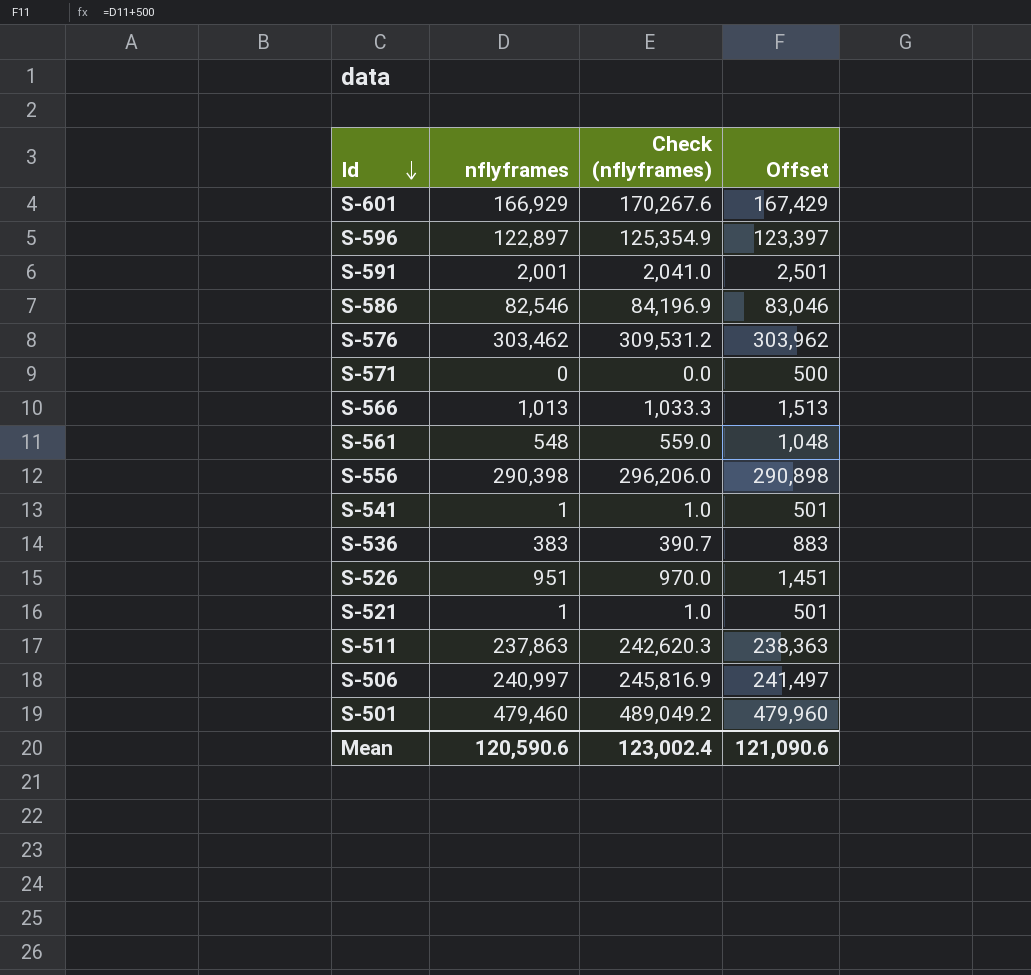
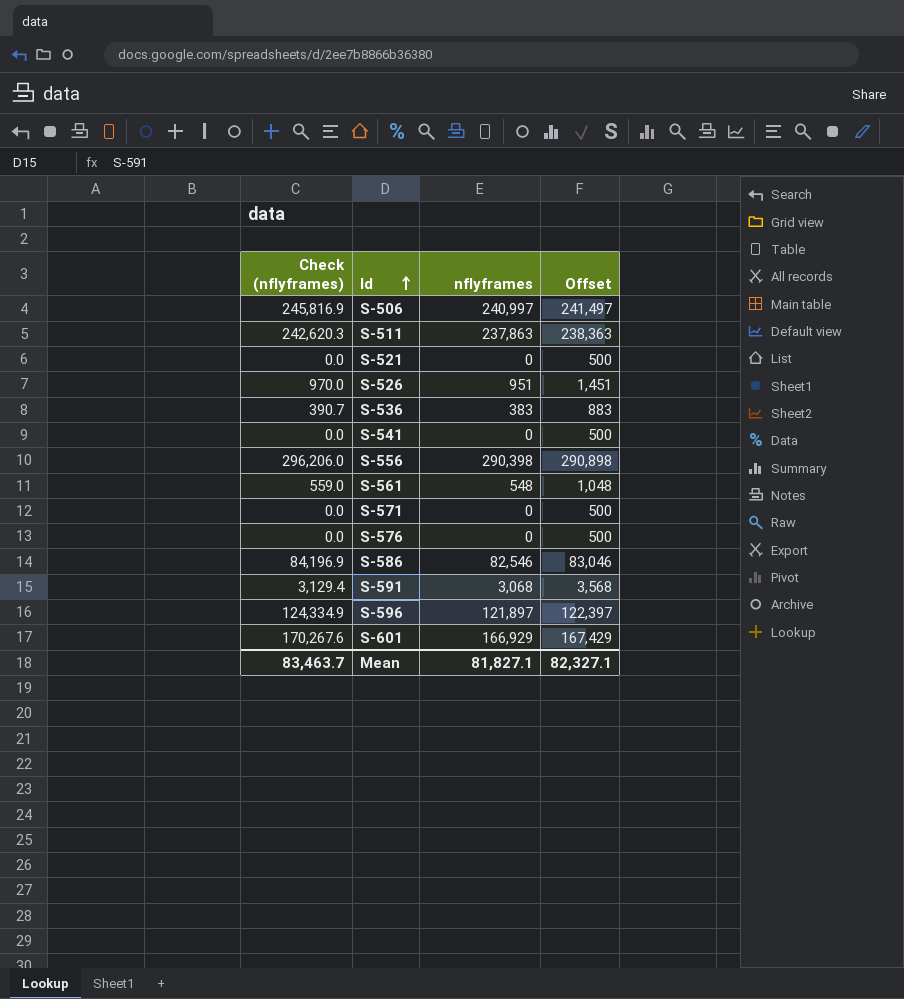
row order: Id descending -> Id ascending
column Check (nflyframes) | position: 3 -> 1
row S-566: 1,013 | 1,033.3 | 1,513 -> none
row S-501: 479,460 | 489,049.2 | 479,960 -> none
S-521 | Check (nflyframes): 1.0 -> 0.0
S-521 | nflyframes: 1 -> 0
S-521 | Offset: 501 -> 500
S-541 | Check (nflyframes): 1.0 -> 0.0
S-541 | nflyframes: 1 -> 0
S-541 | Offset: 501 -> 500
S-576 | Check (nflyframes): 309,531.2 -> 0.0
S-576 | nflyframes: 303,462 -> 0
S-576 | Offset: 303,962 -> 500
S-591 | Check (nflyframes): 2,041.0 -> 3,129.4
S-591 | nflyframes: 2,001 -> 3,068
S-591 | Offset: 2,501 -> 3,568
S-596 | Check (nflyframes): 125,354.9 -> 124,334.9
S-596 | nflyframes: 122,897 -> 121,897
S-596 | Offset: 123,397 -> 122,397
Mean | Check (nflyframes): 123,002.4 -> 83,463.7
Mean | nflyframes: 120,590.6 -> 81,827.1
Mean | Offset: 121,090.6 -> 82,327.1

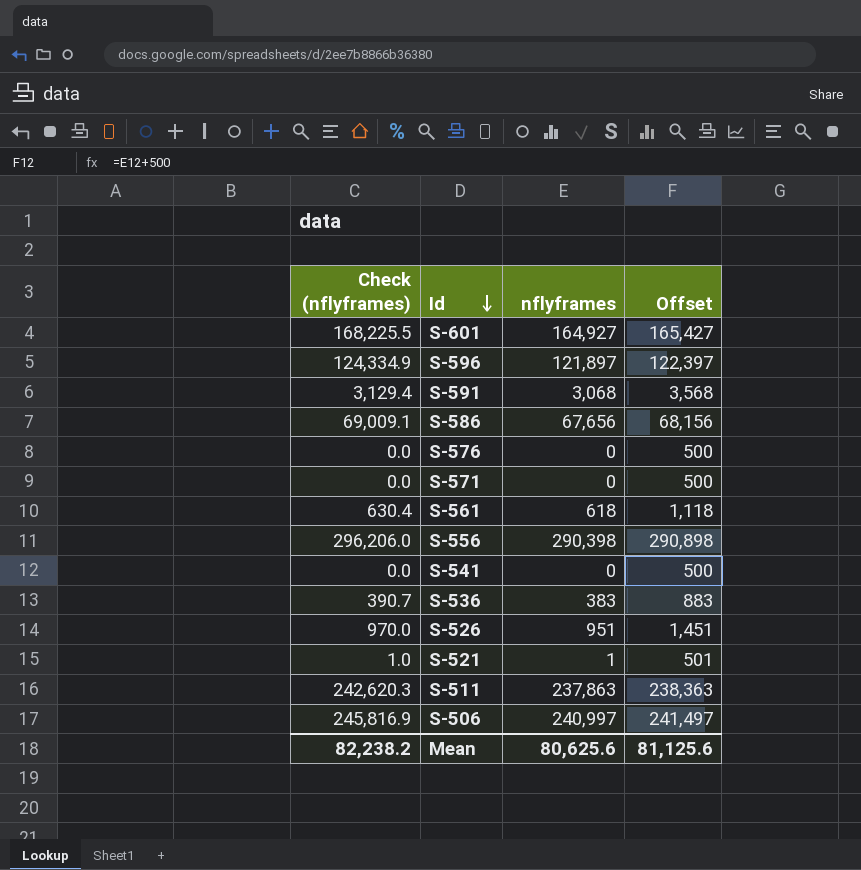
row order: Id ascending -> Id descending
S-601 | Check (nflyframes): 170,267.6 -> 168,225.5
S-601 | nflyframes: 166,929 -> 164,927
S-601 | Offset: 167,429 -> 165,427
S-586 | Check (nflyframes): 84,196.9 -> 69,009.1
S-586 | nflyframes: 82,546 -> 67,656
S-586 | Offset: 83,046 -> 68,156
S-561 | Check (nflyframes): 559.0 -> 630.4
S-561 | nflyframes: 548 -> 618
S-561 | Offset: 1,048 -> 1,118
S-521 | Check (nflyframes): 0.0 -> 1.0
S-521 | nflyframes: 0 -> 1
S-521 | Offset: 500 -> 501
Mean | Check (nflyframes): 83,463.7 -> 82,238.2
Mean | nflyframes: 81,827.1 -> 80,625.6
Mean | Offset: 82,327.1 -> 81,125.6

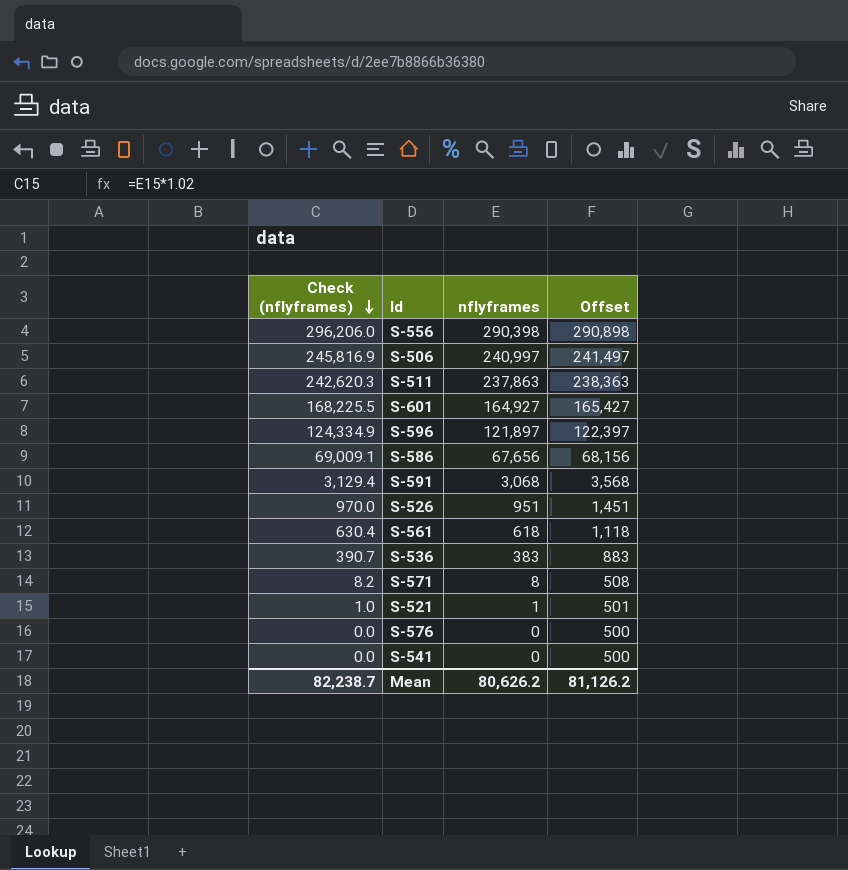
row order: Id descending -> Check (nflyframes) descending
S-571 | Check (nflyframes): 0.0 -> 8.2
S-571 | nflyframes: 0 -> 8
S-571 | Offset: 500 -> 508
Mean | Check (nflyframes): 82,238.2 -> 82,238.7
Mean | nflyframes: 80,625.6 -> 80,626.2
Mean | Offset: 81,125.6 -> 81,126.2

